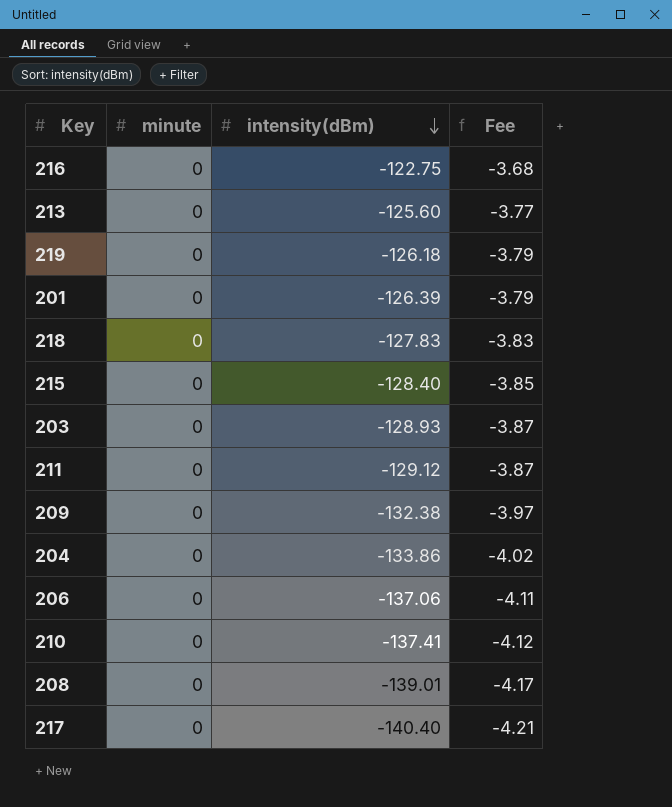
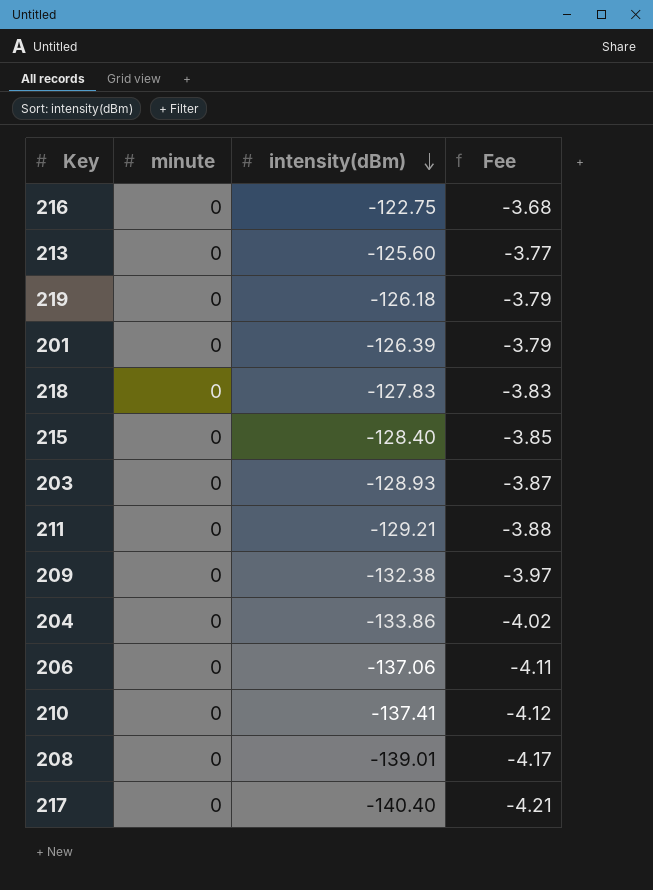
211 | intensity(dBm): -129.12 -> -129.21
211 | Fee: -3.87 -> -3.88

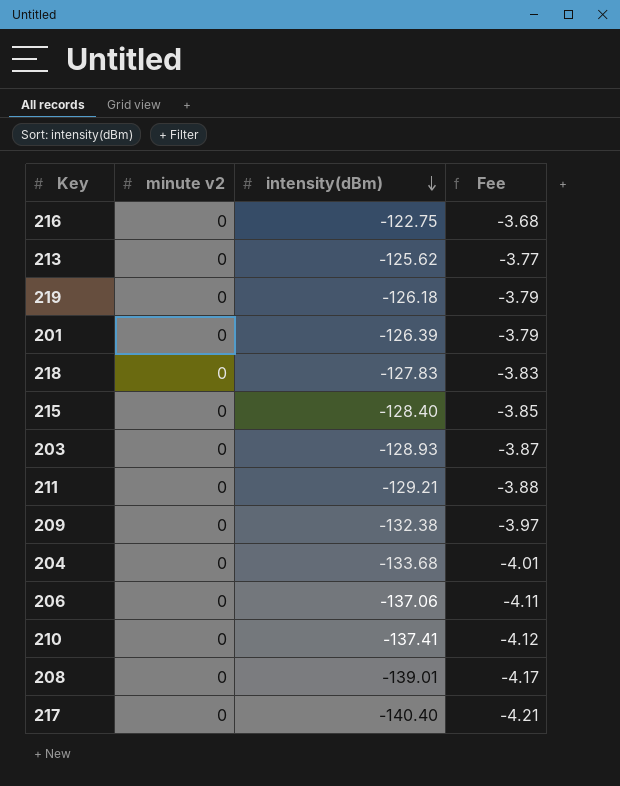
column name: minute -> minute v2
213 | intensity(dBm): -125.60 -> -125.62
204 | intensity(dBm): -133.86 -> -133.68
204 | Fee: -4.02 -> -4.01

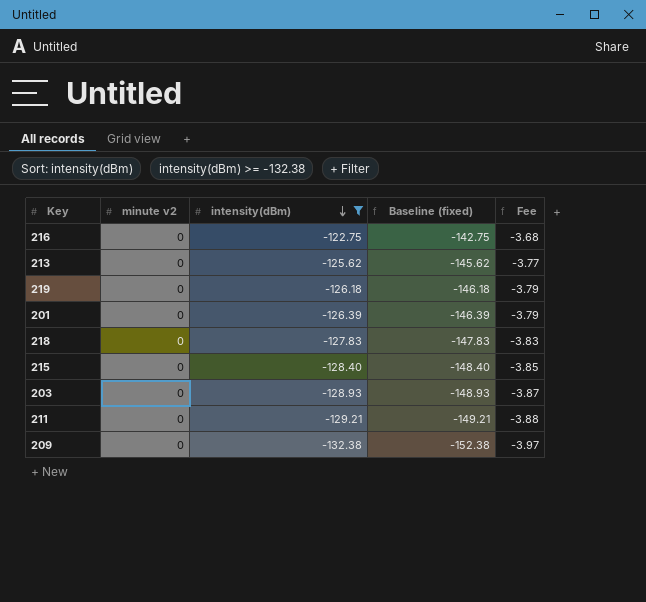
filter: none -> intensity(dBm) >= -132.38
column Baseline (fixed) | formula: none -> [intensity(dBm)] - 20

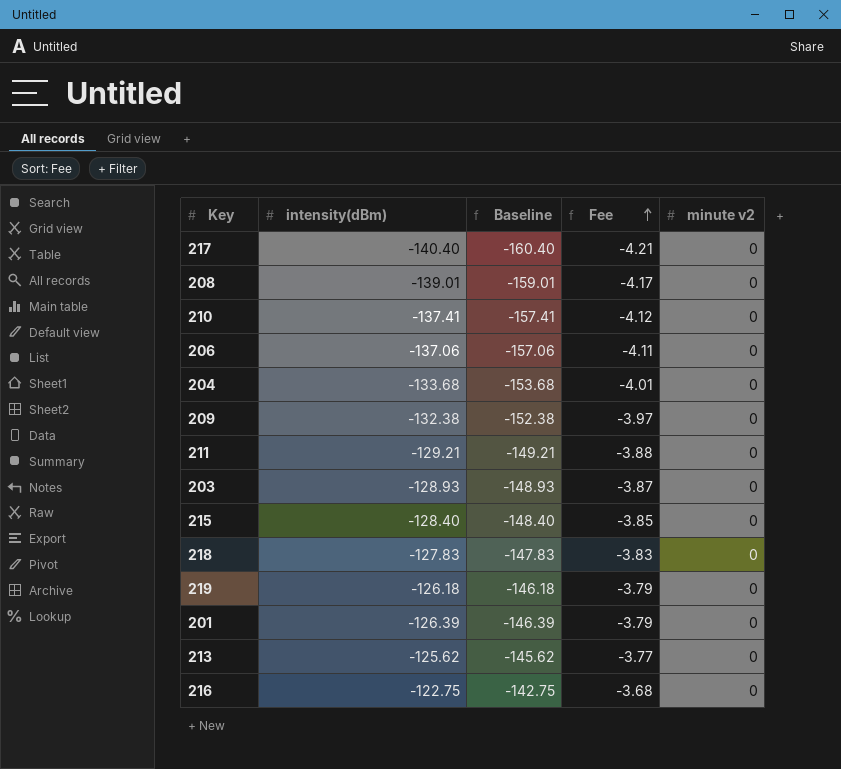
filter: intensity(dBm) >= -132.38 -> none
row order: intensity(dBm) descending -> Fee ascending
column name: Baseline (fixed) -> Baseline
column minute v2 | position: 2 -> 5

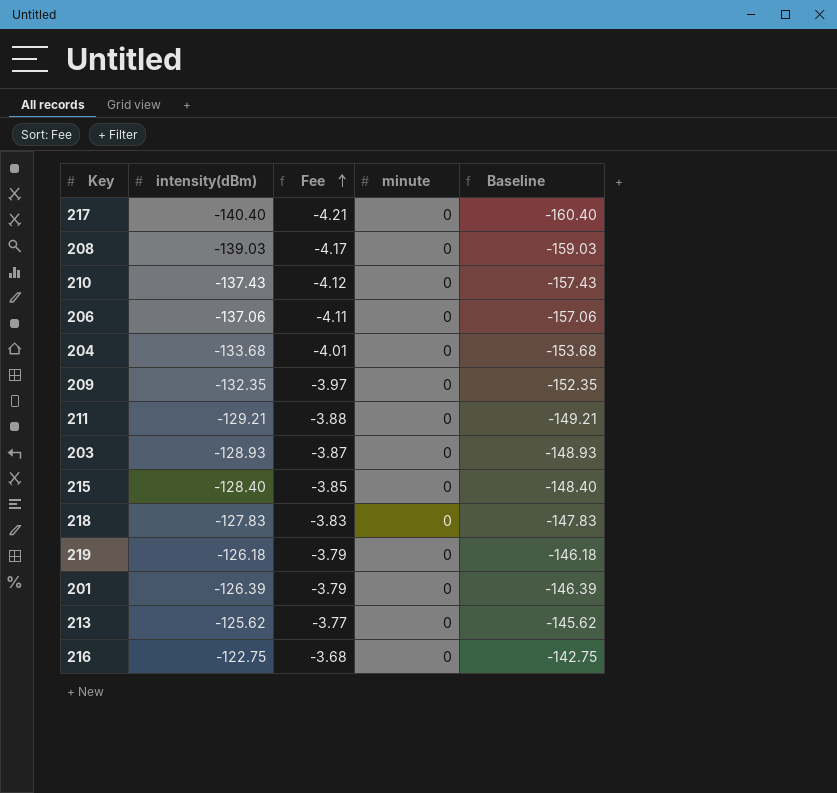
column name: minute v2 -> minute
column Baseline | position: 3 -> 5
208 | intensity(dBm): -139.01 -> -139.03
208 | Baseline: -159.01 -> -159.03
210 | intensity(dBm): -137.41 -> -137.43
210 | Baseline: -157.41 -> -157.43
209 | intensity(dBm): -132.38 -> -132.35
209 | Baseline: -152.38 -> -152.35

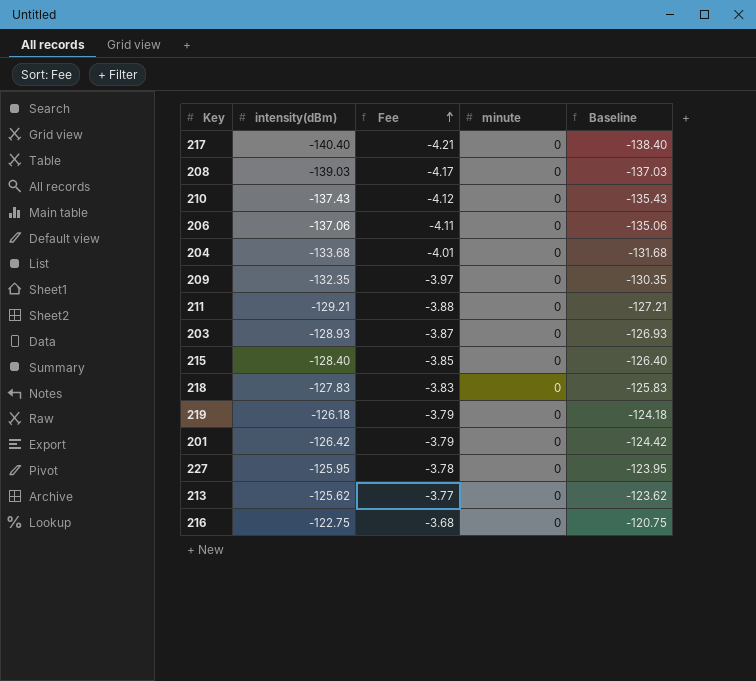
column Baseline | formula: [intensity(dBm)] - 20 -> [intensity(dBm)] + 2
201 | intensity(dBm): -126.39 -> -126.42
row 227: none -> -125.95 | -3.78 | 0 | -123.95

